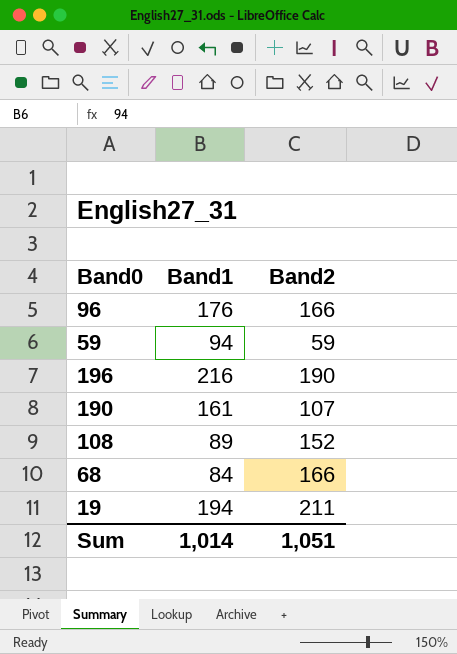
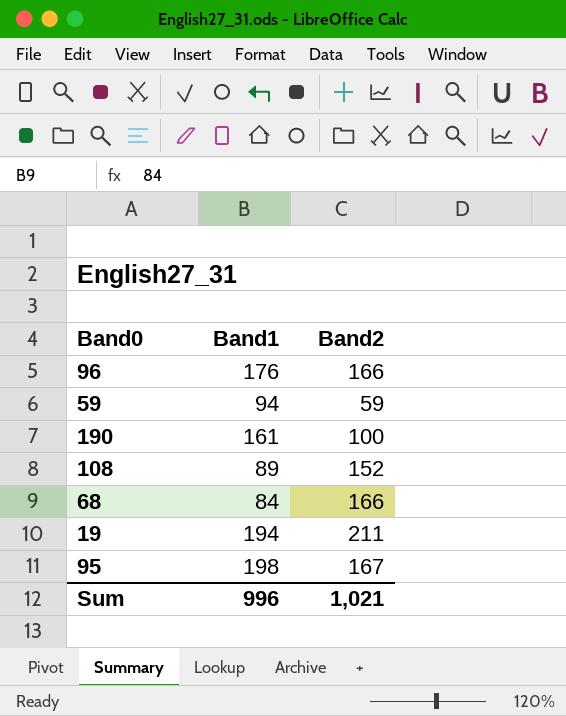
row 196: 216 | 190 -> none
190 | Band2: 107 -> 100
row 95: none -> 198 | 167
Sum | Band1: 1,014 -> 996
Sum | Band2: 1,051 -> 1,021

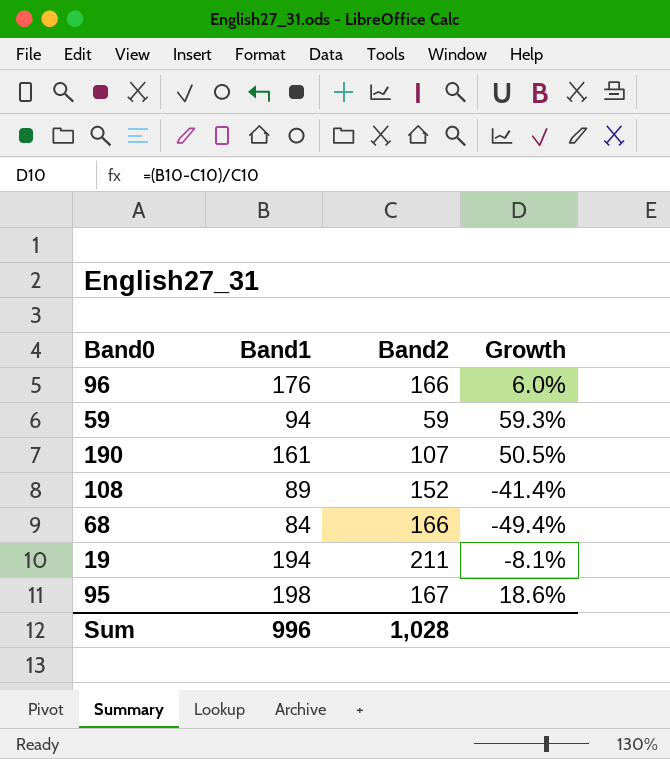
column Growth | formula: none -> ([Band1] - [Band2]) / [Band2]
190 | Band2: 100 -> 107
Sum | Band2: 1,021 -> 1,028

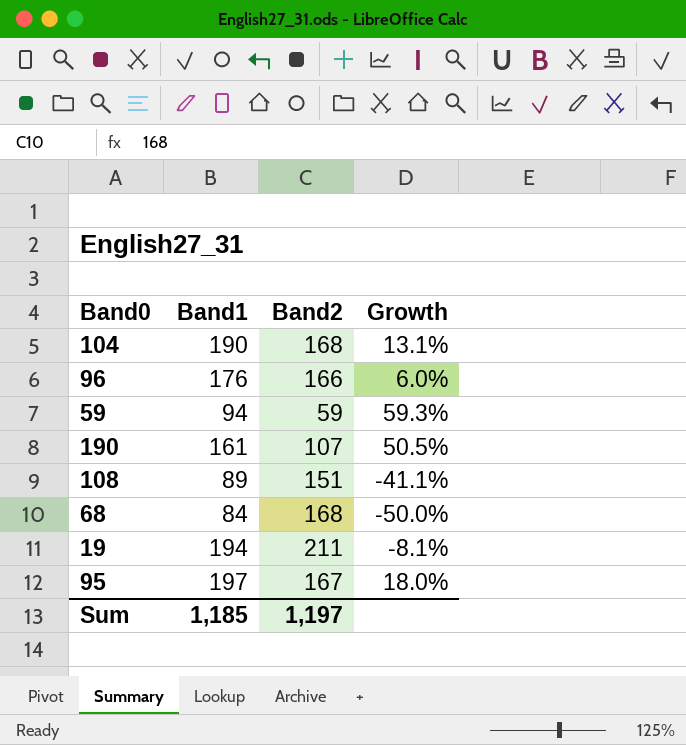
row 104: none -> 190 | 168 | 13.1%
108 | Band2: 152 -> 151
108 | Growth: -41.4% -> -41.1%
68 | Band2: 166 -> 168
68 | Growth: -49.4% -> -50.0%
95 | Band1: 198 -> 197
95 | Growth: 18.6% -> 18.0%
Sum | Band1: 996 -> 1,185
Sum | Band2: 1,028 -> 1,197

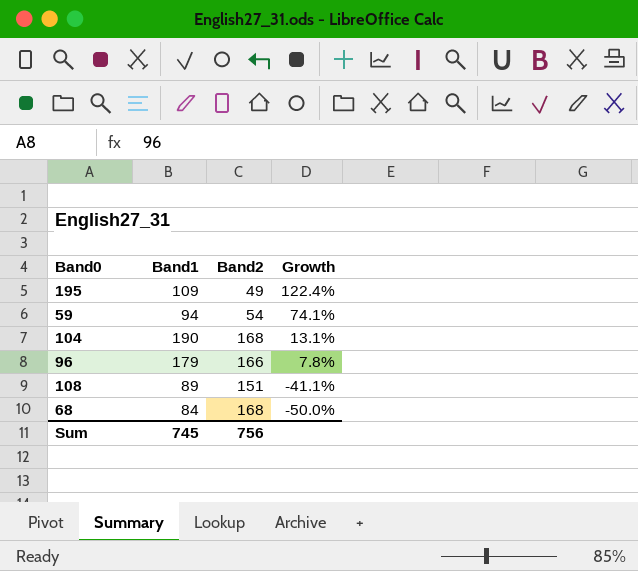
row order: none -> Growth descending
row 190: 161 | 107 | 50.5% -> none
row 19: 194 | 211 | -8.1% -> none
row 95: 197 | 167 | 18.0% -> none
row 195: none -> 109 | 49 | 122.4%
59 | Band2: 59 -> 54
59 | Growth: 59.3% -> 74.1%
96 | Band1: 176 -> 179
96 | Growth: 6.0% -> 7.8%
Sum | Band1: 1,185 -> 745
Sum | Band2: 1,197 -> 756

